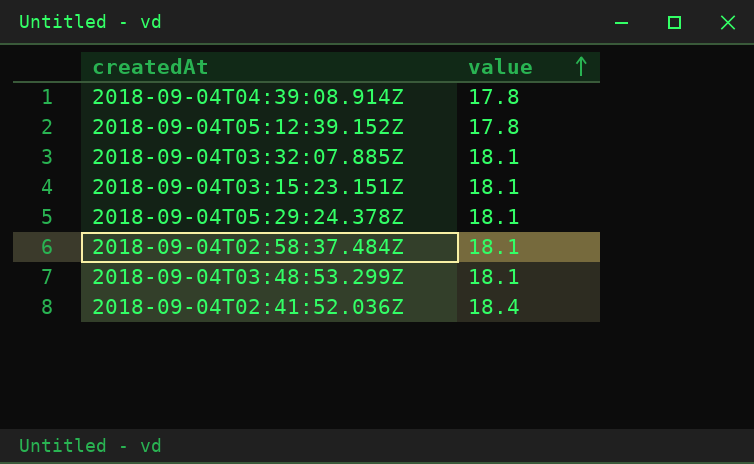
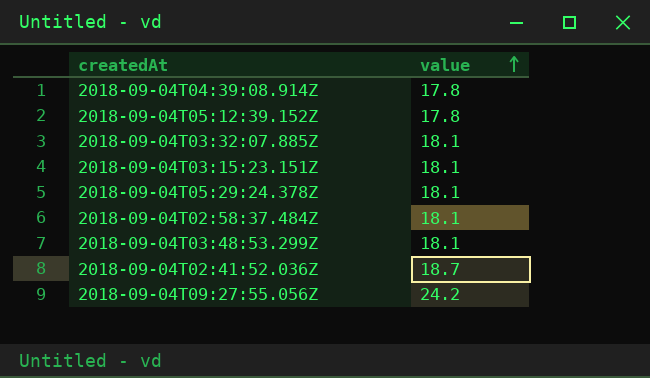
2018-09-04T02:41:52.036Z | value: 18.4 -> 18.7
row 2018-09-04T09:27:55.056Z: none -> 24.2

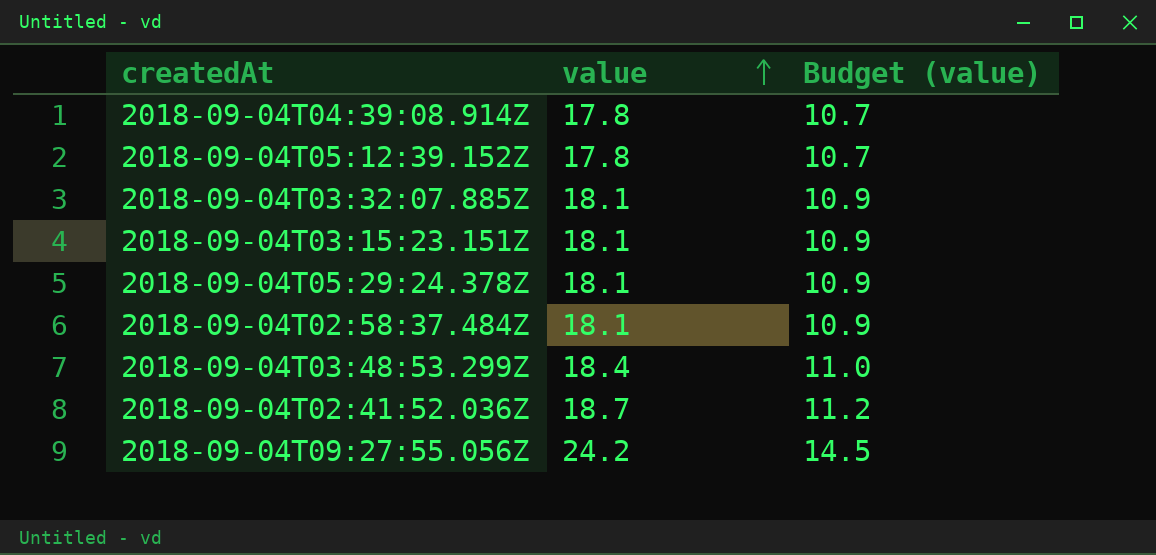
column Budget (value) | formula: none -> [value] * 0.6
2018-09-04T03:48:53.299Z | value: 18.1 -> 18.4

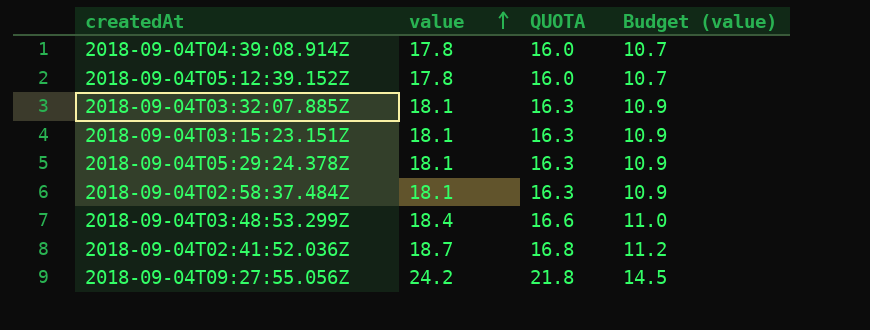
column QUOTA | formula: none -> [value] * 0.9

